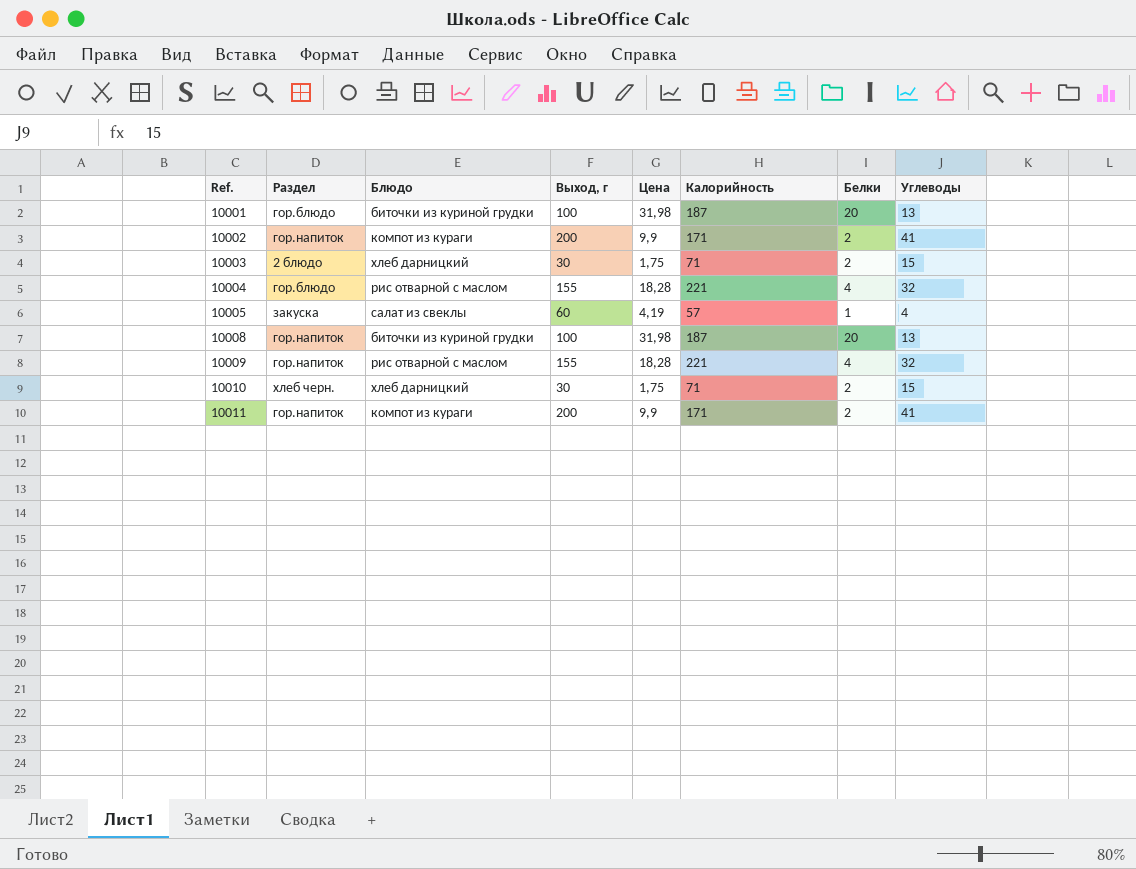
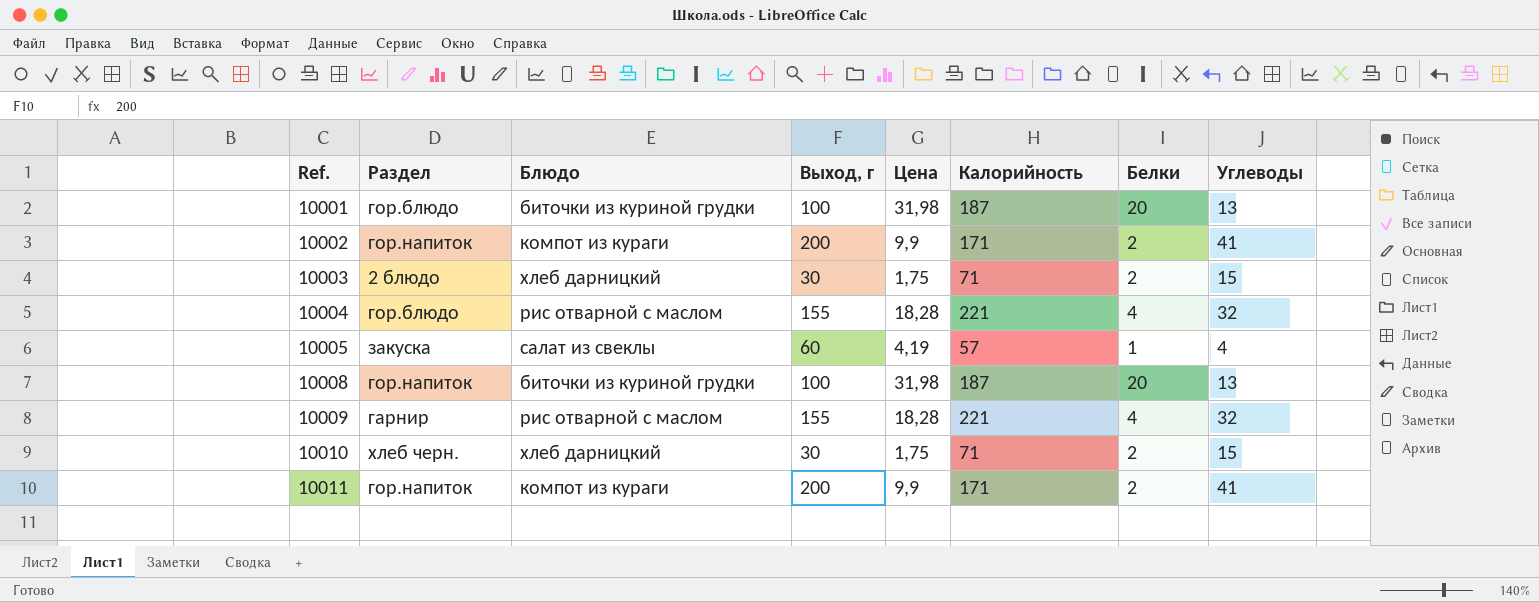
10009 | Раздел: гор.напиток -> гарнир

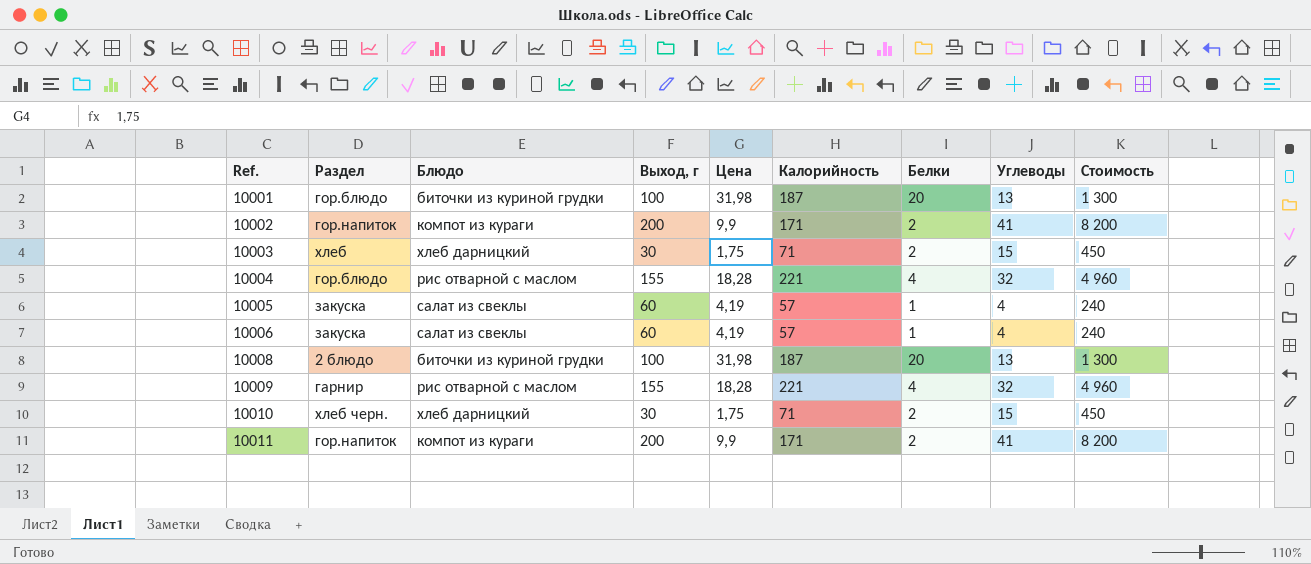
column Стоимость | formula: none -> [Выход, г] * [Углеводы]
10003 | Раздел: 2 блюдо -> хлеб
row 10006: none -> закуска | салат из свеклы | 60 | 4,19 | 57 | 1 | 4 | 240
10008 | Раздел: гор.напиток -> 2 блюдо

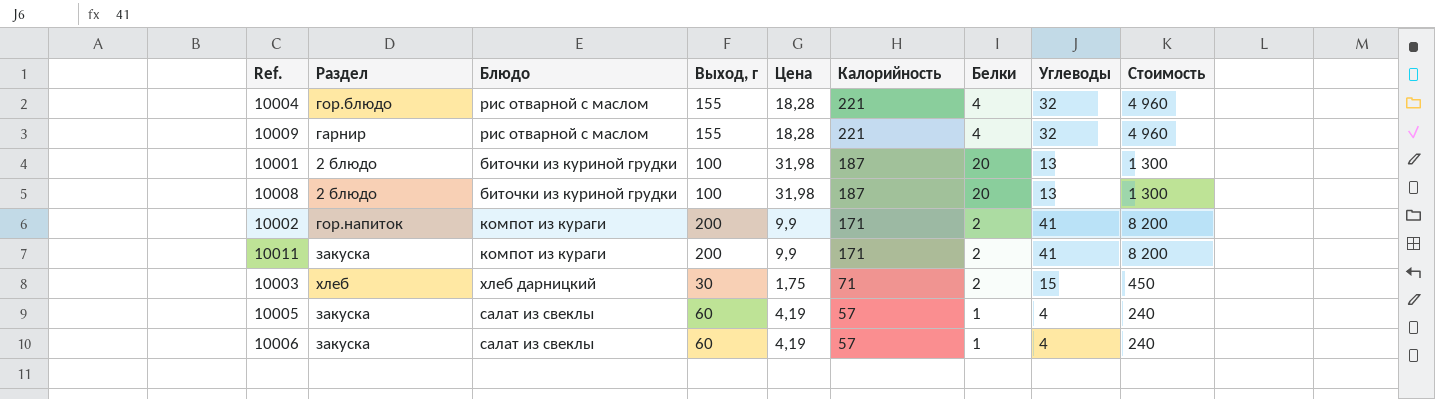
row order: Ref. ascending -> Калорийность descending
row 10010: хлеб черн. | хлеб дарницкий | 30 | 1,75 | 71 | 2 | 15 | 450 -> none
10001 | Раздел: гор.блюдо -> 2 блюдо
10011 | Раздел: гор.напиток -> закуска

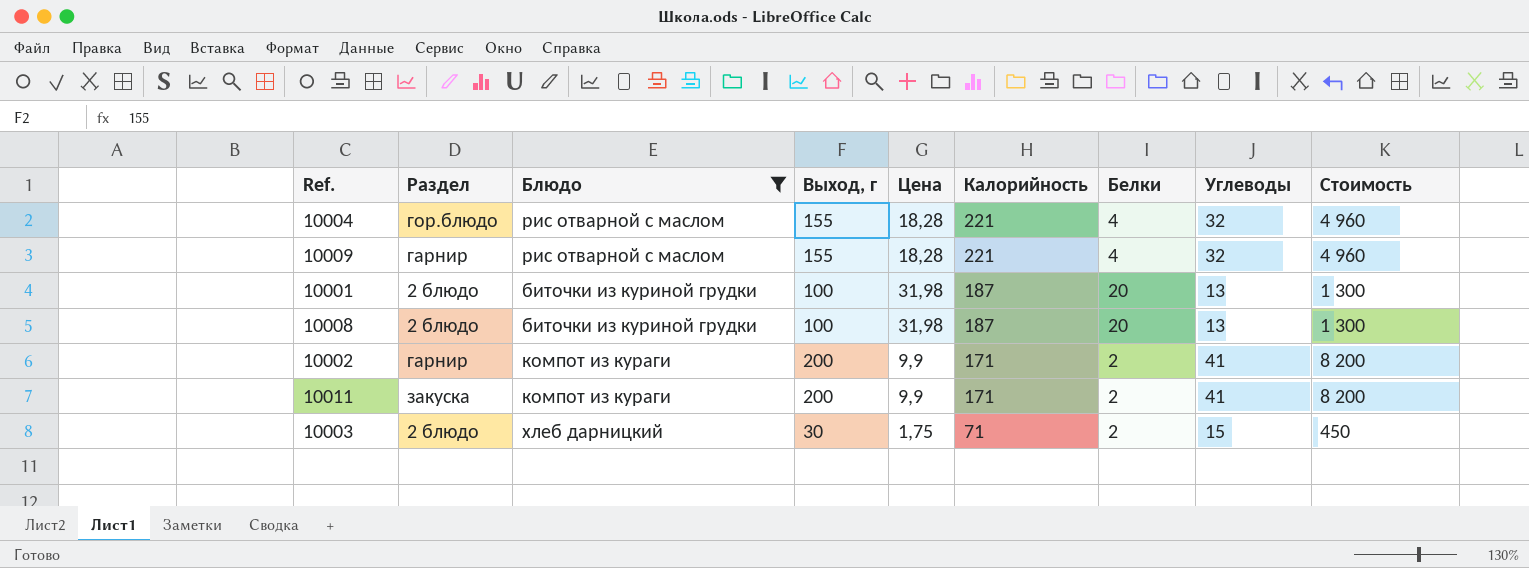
filter: none -> Блюдо != салат из свеклы
10002 | Раздел: гор.напиток -> гарнир
10003 | Раздел: хлеб -> 2 блюдо

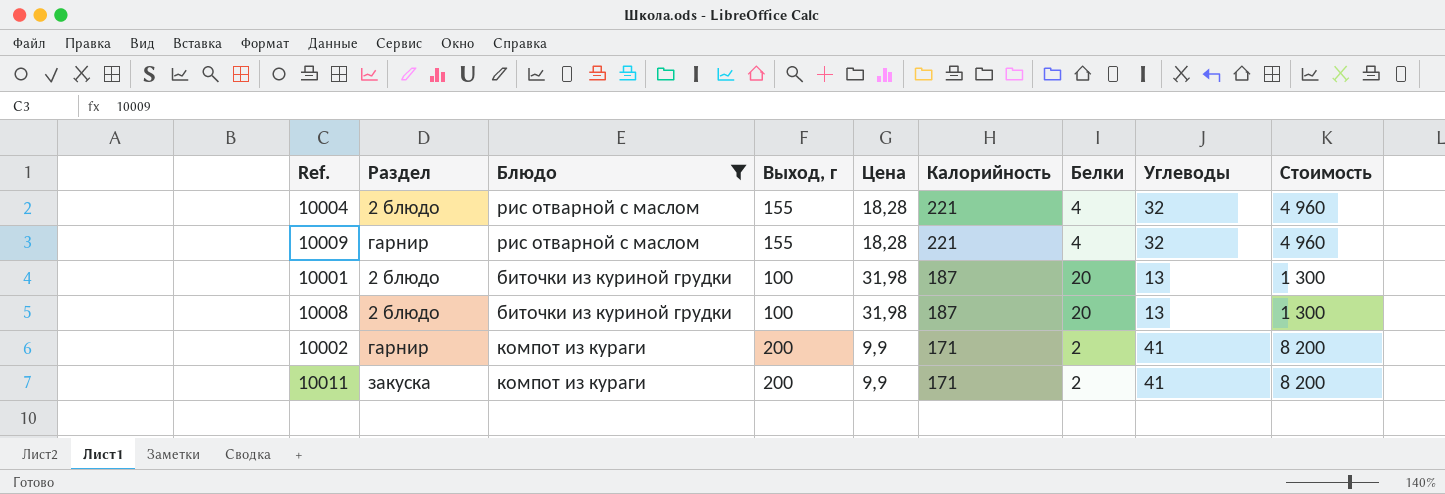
row 10003: 2 блюдо | хлеб дарницкий | 30 | 1,75 | 71 | 2 | 15 | 450 -> none
10004 | Раздел: гор.блюдо -> 2 блюдо

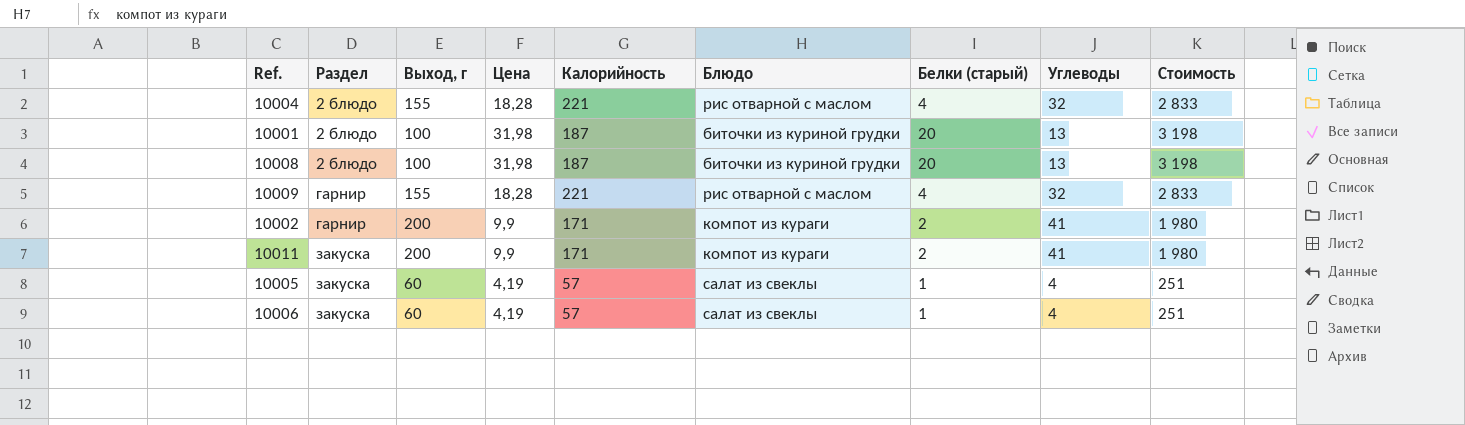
filter: Блюдо != салат из свеклы -> none
row order: Калорийность descending -> Раздел ascending
column Блюдо | position: 3 -> 6
column name: Белки -> Белки (старый)
column Стоимость | formula: [Выход, г] * [Углеводы] -> [Выход, г] * [Цена]

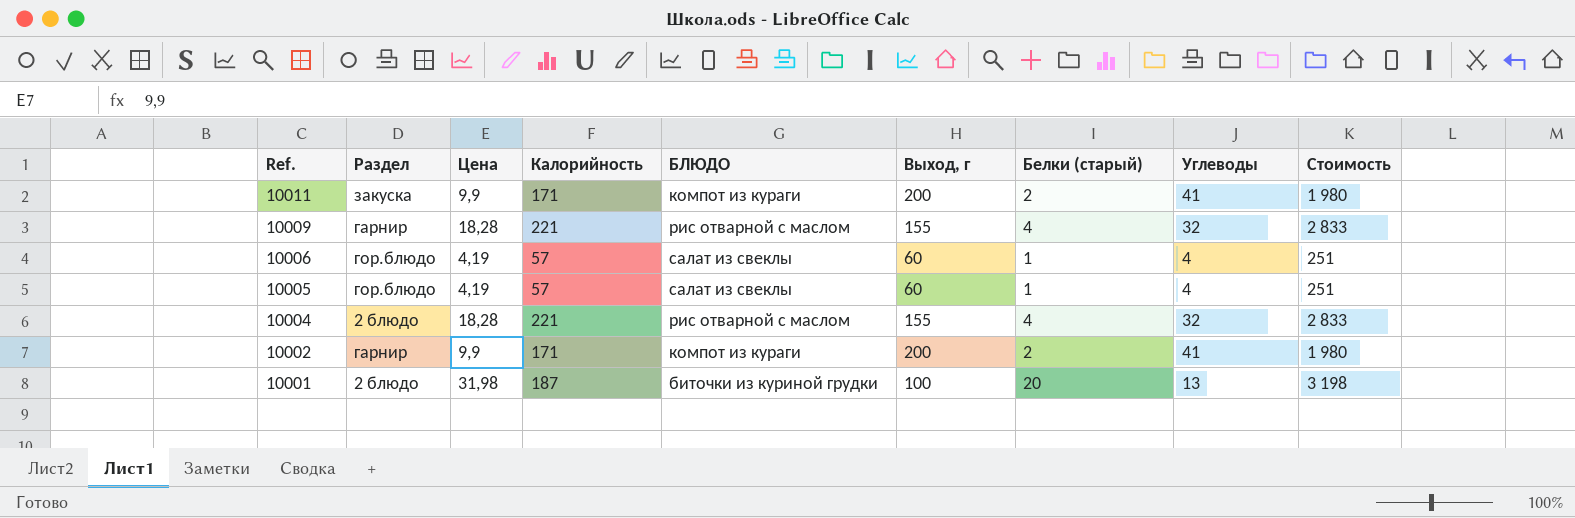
row order: Раздел ascending -> Ref. descending
column name: Блюдо -> БЛЮДО
column Выход, г | position: 3 -> 6
row 10008: 2 блюдо | 100 | 31,98 | 187 | биточки из куриной грудки | 20 | 13 | 3 198 -> none
10006 | Раздел: закуска -> гор.блюдо
10005 | Раздел: закуска -> гор.блюдо

